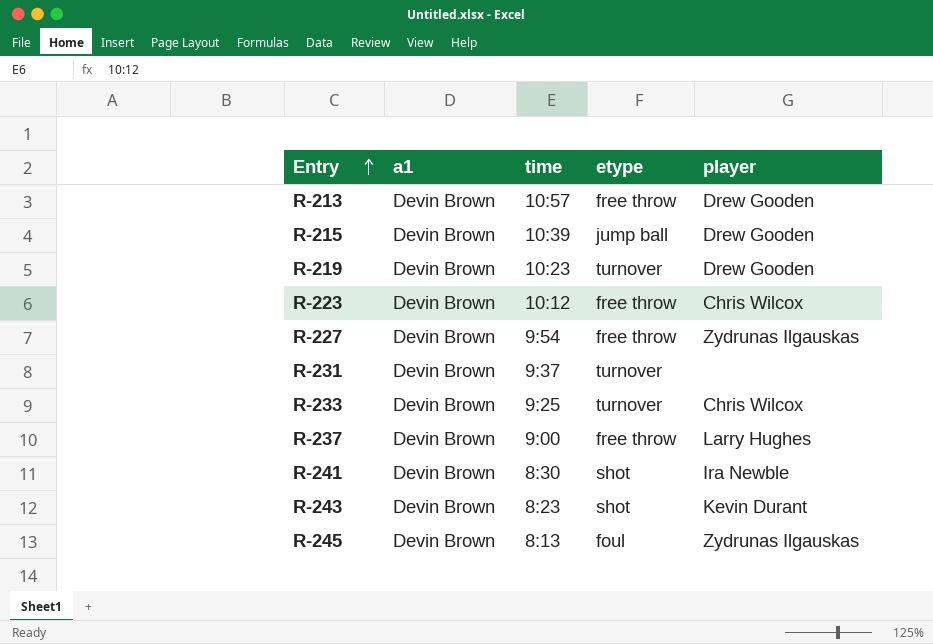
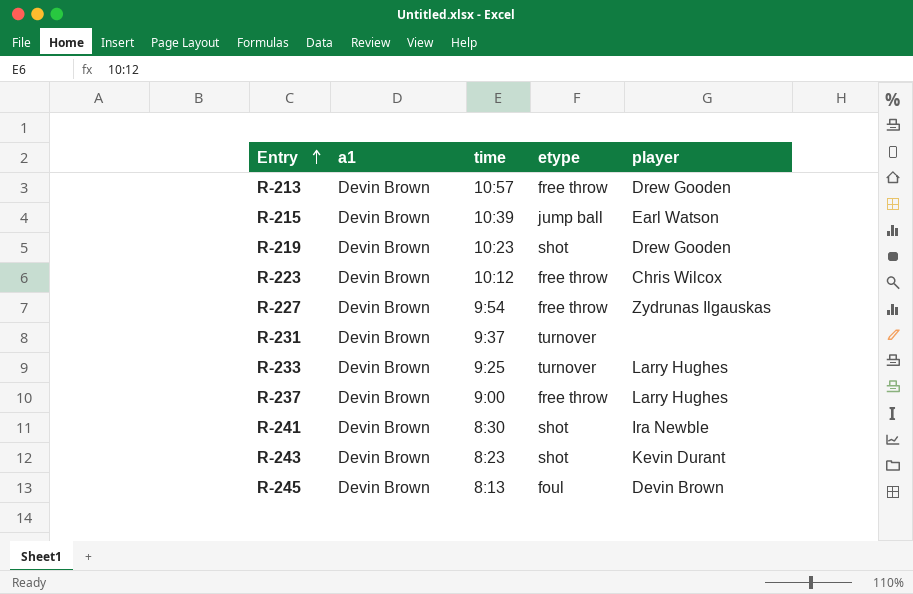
R-215 | player: Drew Gooden -> Earl Watson
R-219 | etype: turnover -> shot
R-233 | player: Chris Wilcox -> Larry Hughes
R-245 | player: Zydrunas Ilgauskas -> Devin Brown

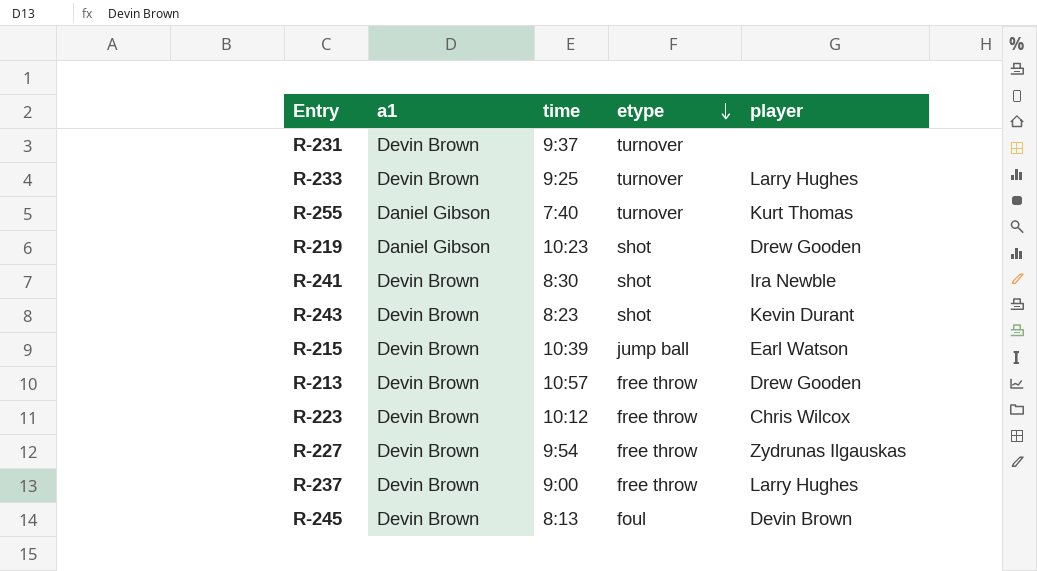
row order: Entry ascending -> etype descending
row R-255: none -> Daniel Gibson | 7:40 | turnover | Kurt Thomas
R-219 | a1: Devin Brown -> Daniel Gibson

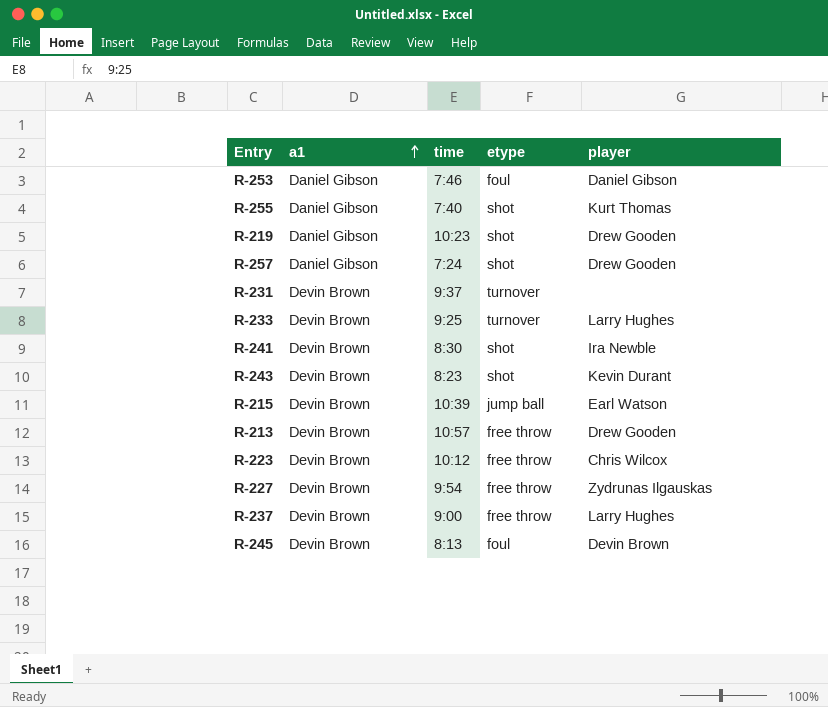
row order: etype descending -> a1 ascending
row R-253: none -> Daniel Gibson | 7:46 | foul | Daniel Gibson
R-255 | etype: turnover -> shot
row R-257: none -> Daniel Gibson | 7:24 | shot | Drew Gooden

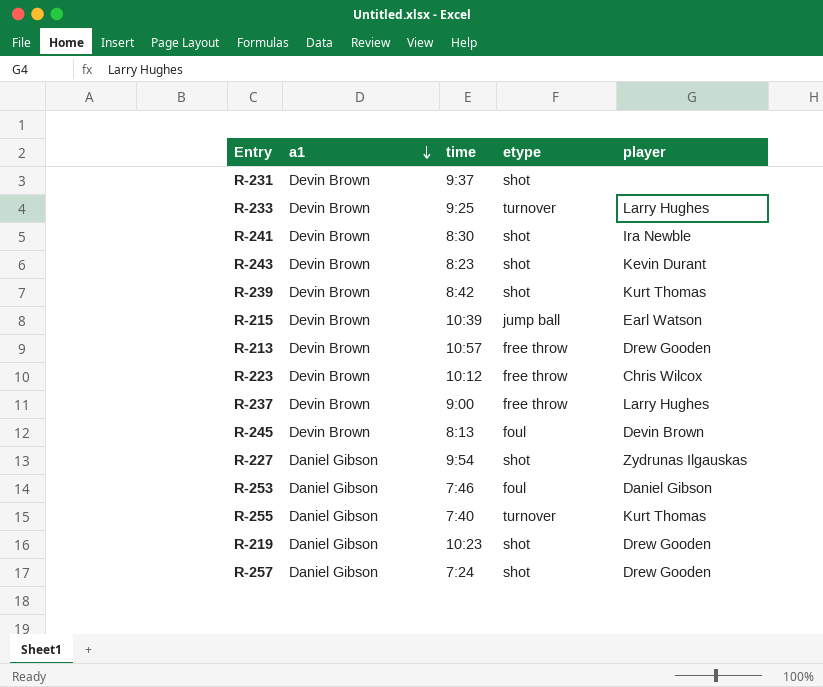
row order: a1 ascending -> a1 descending
R-231 | etype: turnover -> shot
row R-239: none -> Devin Brown | 8:42 | shot | Kurt Thomas
R-227 | a1: Devin Brown -> Daniel Gibson
R-227 | etype: free throw -> shot
R-255 | etype: shot -> turnover

